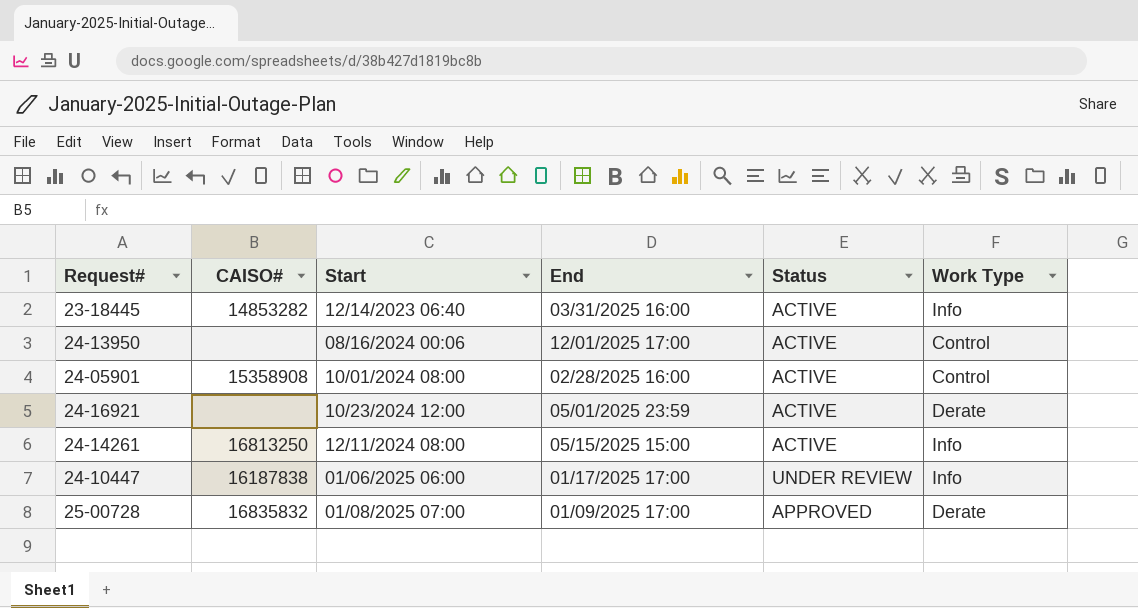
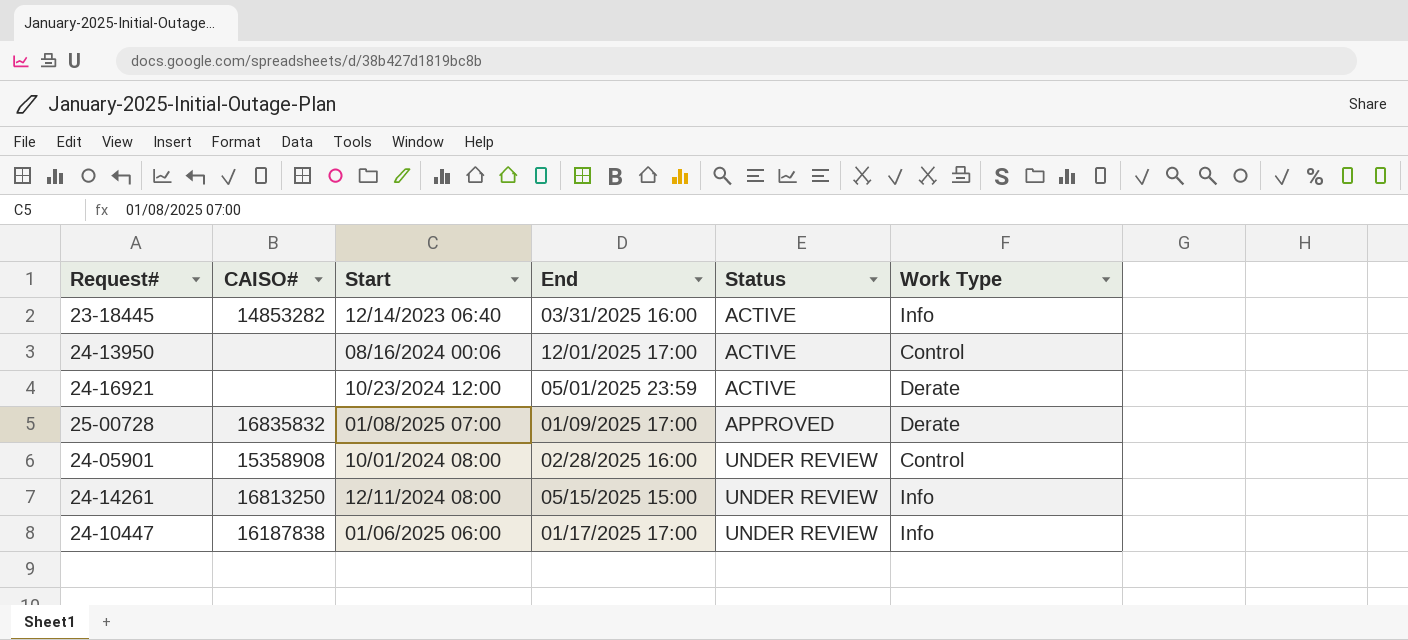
row order: Start ascending -> Status ascending
24-05901 | Status: ACTIVE -> UNDER REVIEW
24-14261 | Status: ACTIVE -> UNDER REVIEW

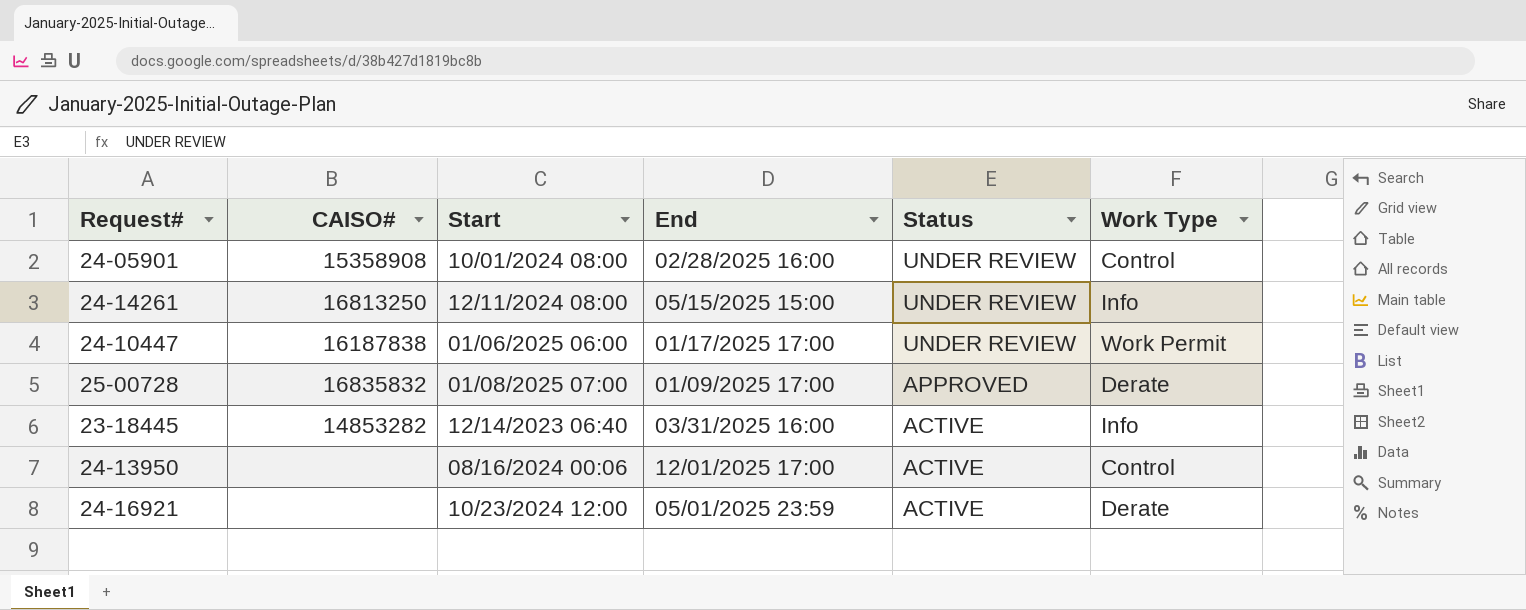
row order: Status ascending -> Status descending
24-10447 | Work Type: Info -> Work Permit

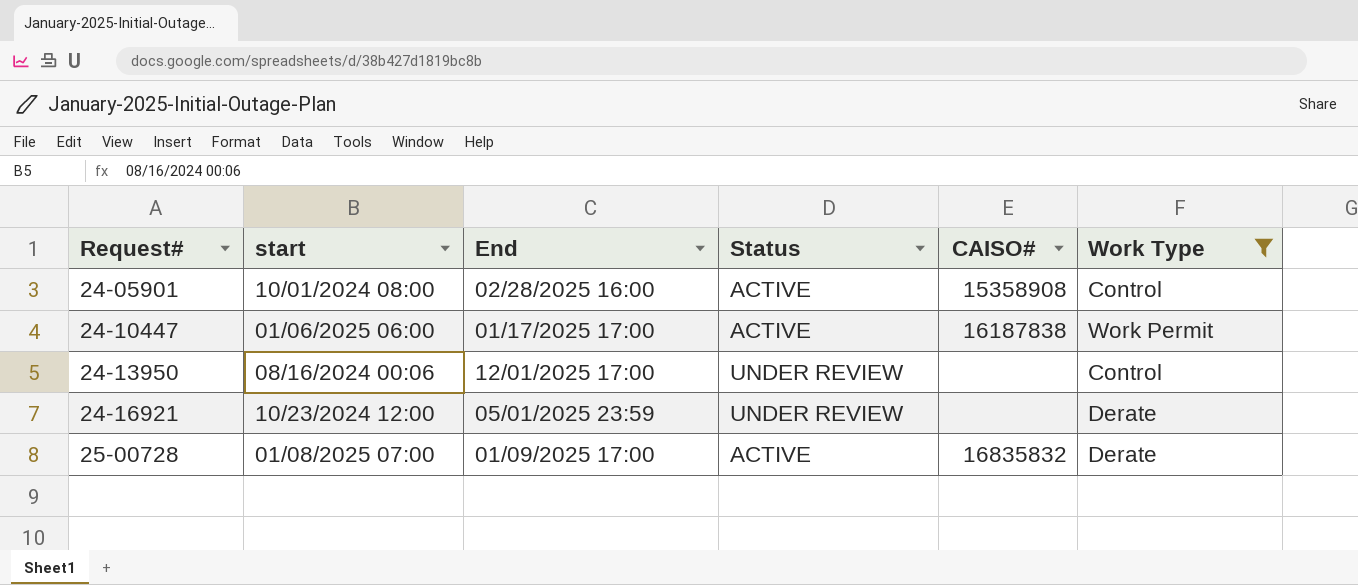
filter: none -> Work Type != Info
row order: Status descending -> Request# ascending
column name: Start -> start
column CAISO# | position: 2 -> 5
24-05901 | Status: UNDER REVIEW -> ACTIVE
24-10447 | Status: UNDER REVIEW -> ACTIVE
24-13950 | Status: ACTIVE -> UNDER REVIEW
24-16921 | Status: ACTIVE -> UNDER REVIEW
25-00728 | Status: APPROVED -> ACTIVE

